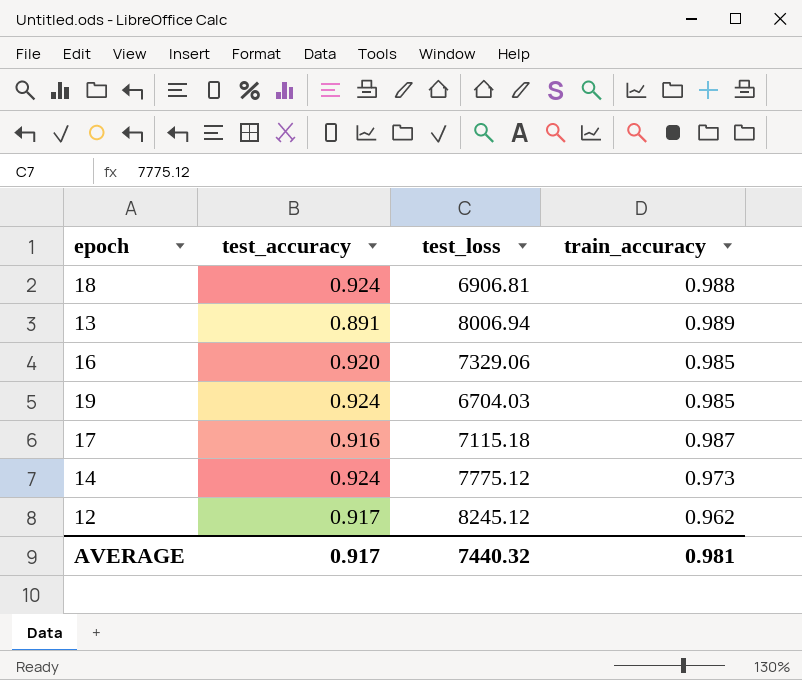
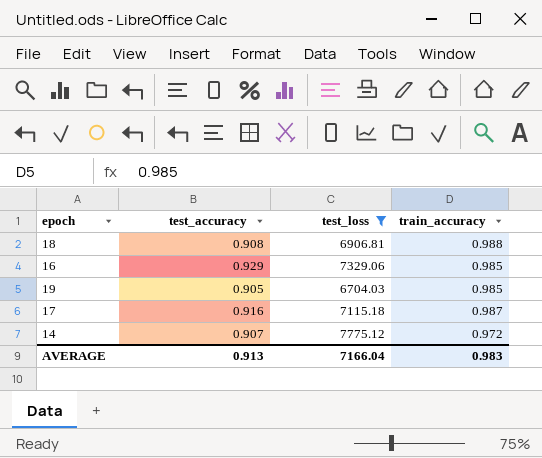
filter: none -> test_loss <= 7775.12
18 | test_accuracy: 0.924 -> 0.908
16 | test_accuracy: 0.920 -> 0.929
19 | test_accuracy: 0.924 -> 0.905
14 | test_accuracy: 0.924 -> 0.907
14 | train_accuracy: 0.973 -> 0.972
AVERAGE | test_accuracy: 0.917 -> 0.913
AVERAGE | test_loss: 7440.32 -> 7166.04
AVERAGE | train_accuracy: 0.981 -> 0.983

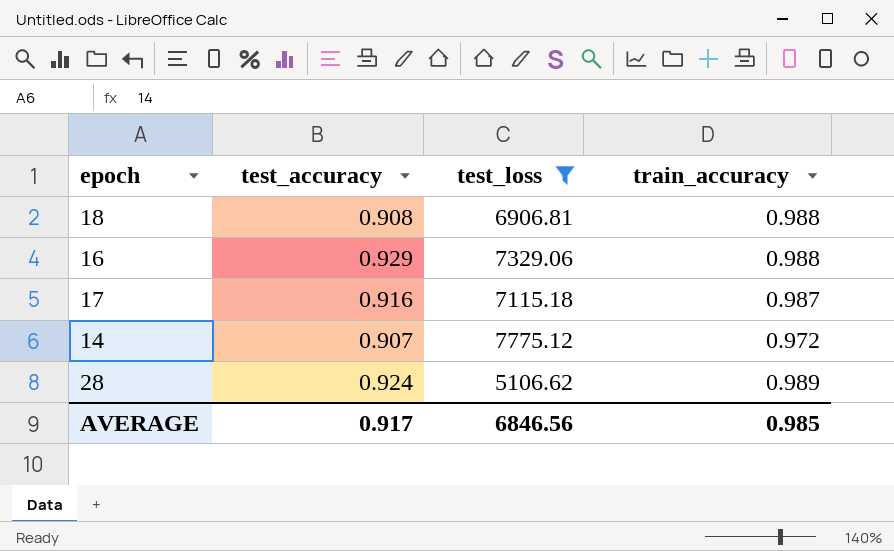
row 19: 0.905 | 6704.03 | 0.985 -> none
16 | train_accuracy: 0.985 -> 0.988
row 28: none -> 0.924 | 5106.62 | 0.989
AVERAGE | test_accuracy: 0.913 -> 0.917
AVERAGE | test_loss: 7166.04 -> 6846.56
AVERAGE | train_accuracy: 0.983 -> 0.985

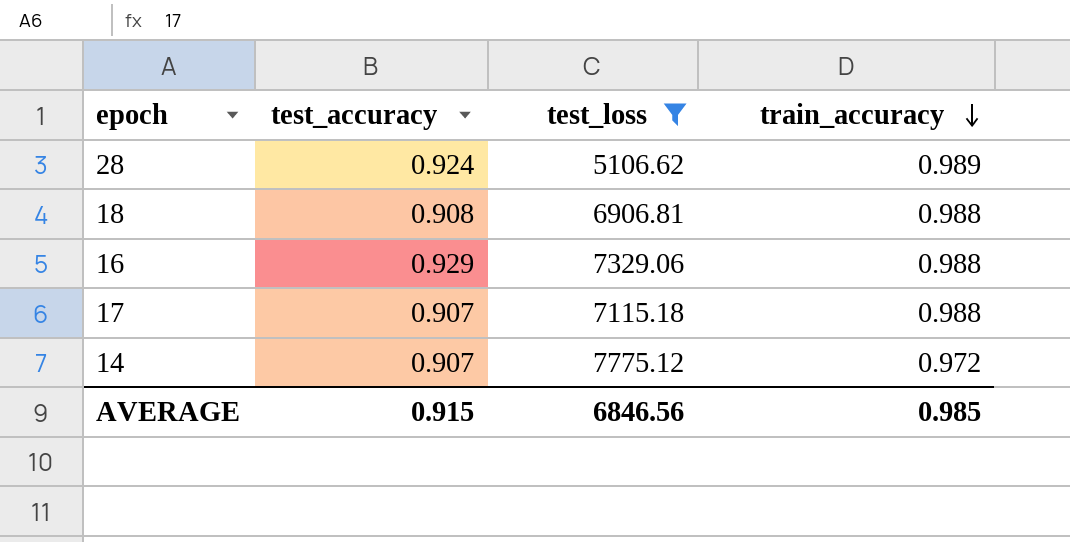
row order: none -> train_accuracy descending
17 | test_accuracy: 0.916 -> 0.907
17 | train_accuracy: 0.987 -> 0.988
AVERAGE | test_accuracy: 0.917 -> 0.915

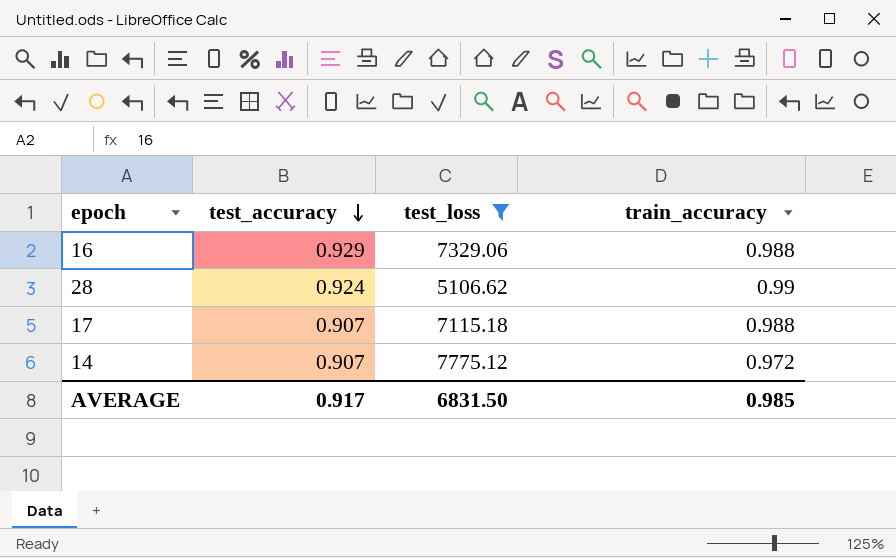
row order: train_accuracy descending -> test_accuracy descending
row 18: 0.908 | 6906.81 | 0.988 -> none
28 | train_accuracy: 0.989 -> 0.99
AVERAGE | test_accuracy: 0.915 -> 0.917
AVERAGE | test_loss: 6846.56 -> 6831.50

